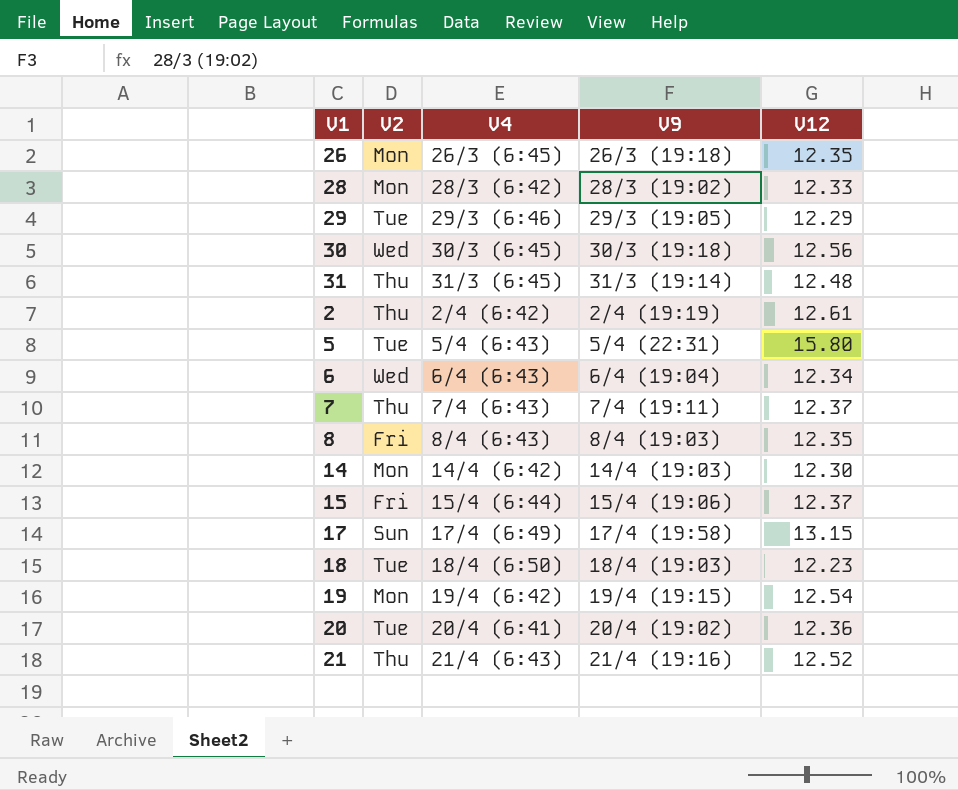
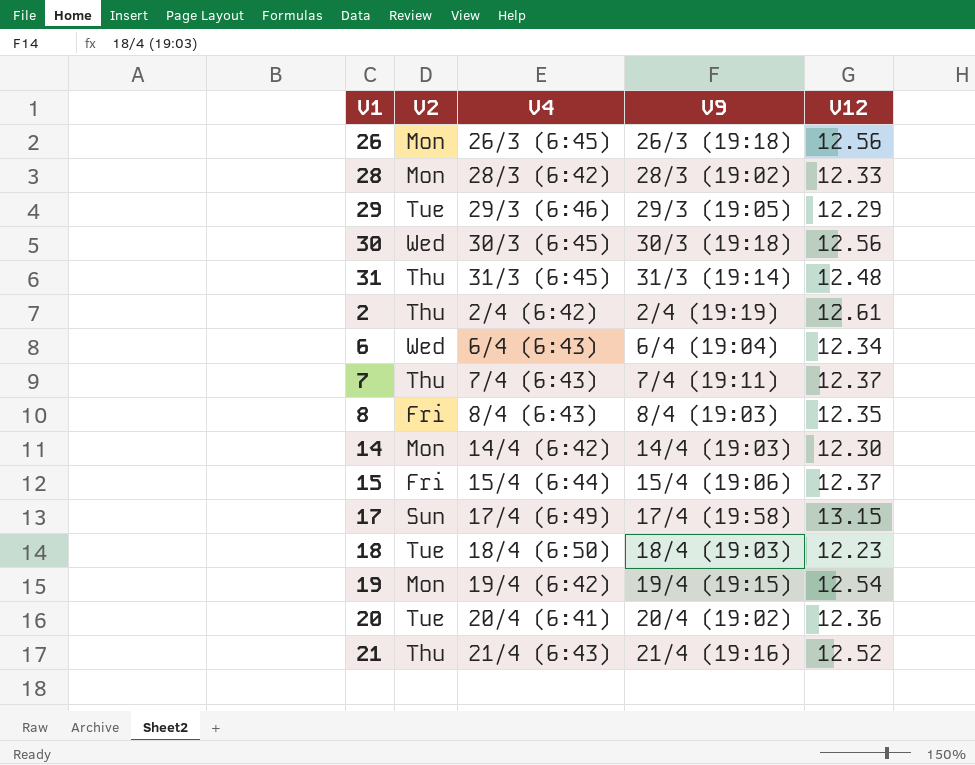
row 5: Tue | 5/4 (6:43) | 5/4 (22:31) | 15.80 -> none
26 | V12: 12.35 -> 12.56

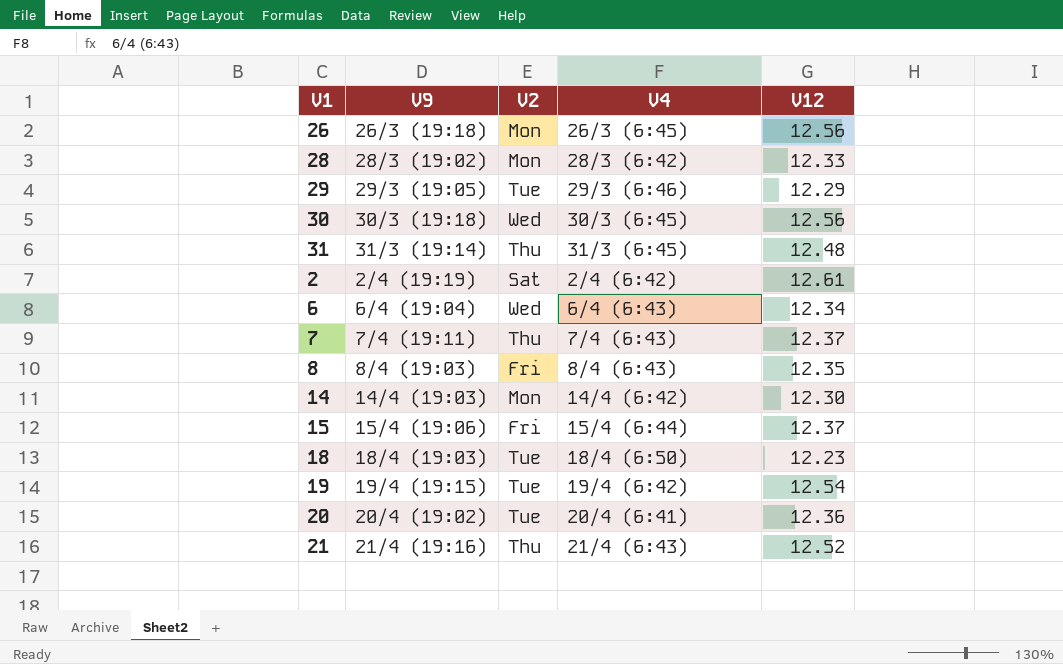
column V9 | position: 4 -> 2
row 17: Sun | 17/4 (6:49) | 17/4 (19:58) | 13.15 -> none
2 | V2: Thu -> Sat
19 | V2: Mon -> Tue

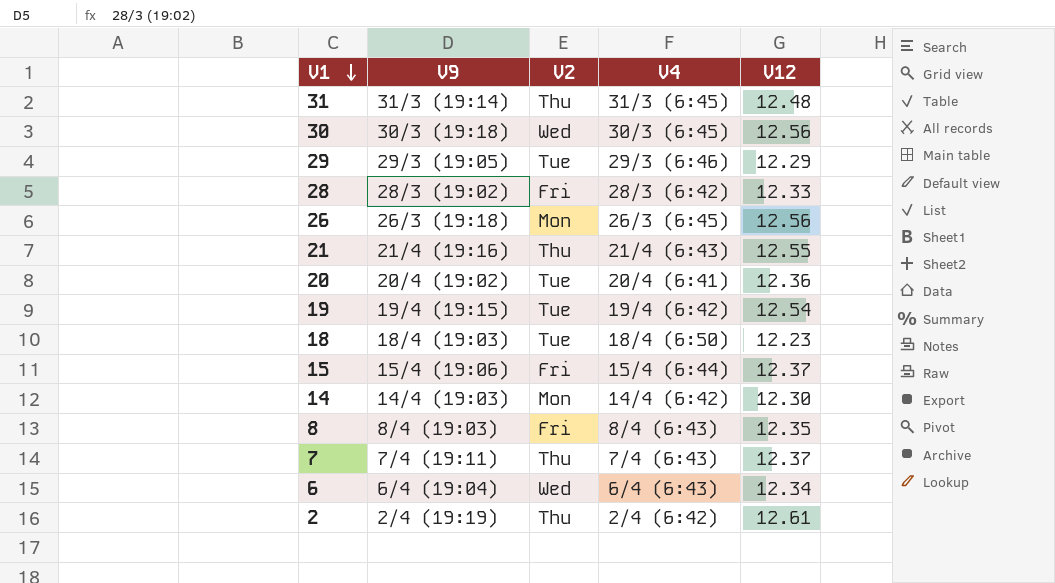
row order: none -> V1 descending
28 | V2: Mon -> Fri
21 | V12: 12.52 -> 12.55
2 | V2: Sat -> Thu

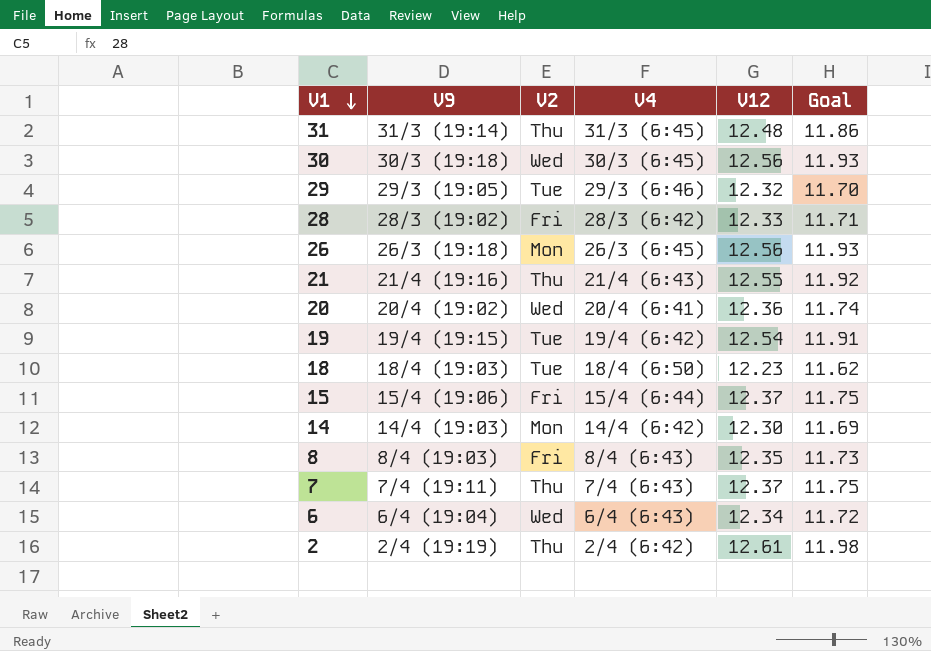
column Goal | formula: none -> [V12] * 0.95
29 | V12: 12.29 -> 12.32
20 | V2: Tue -> Wed

